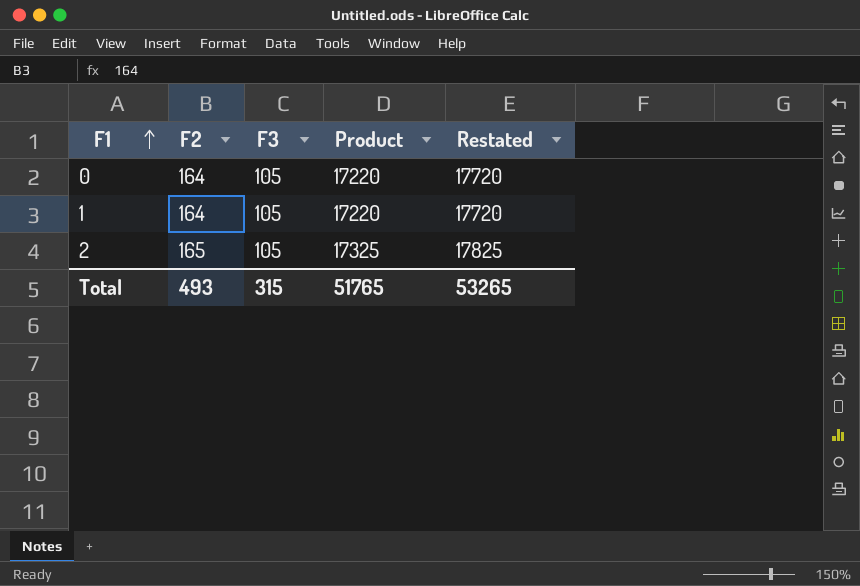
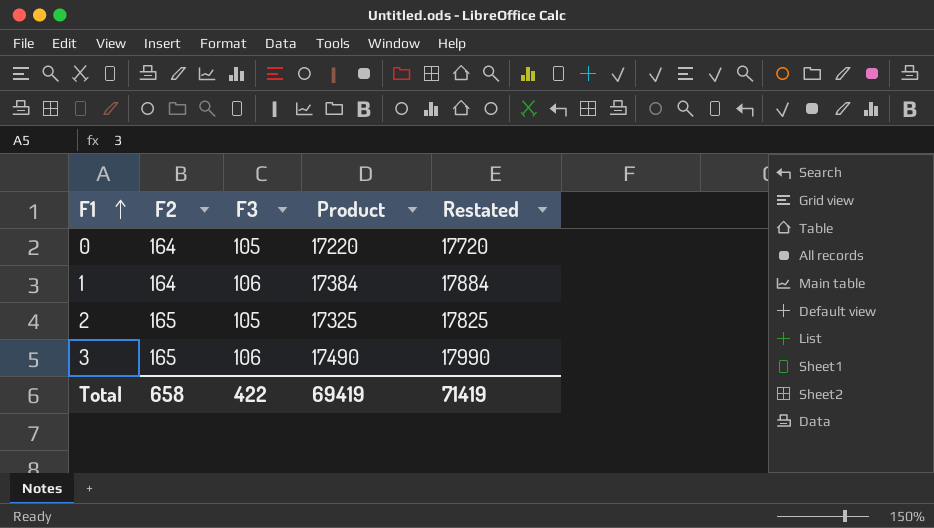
1 | F3: 105 -> 106
1 | Product: 17220 -> 17384
1 | Restated: 17720 -> 17884
row 3: none -> 165 | 106 | 17490 | 17990
Total | F2: 493 -> 658
Total | F3: 315 -> 422
Total | Product: 51765 -> 69419
Total | Restated: 53265 -> 71419

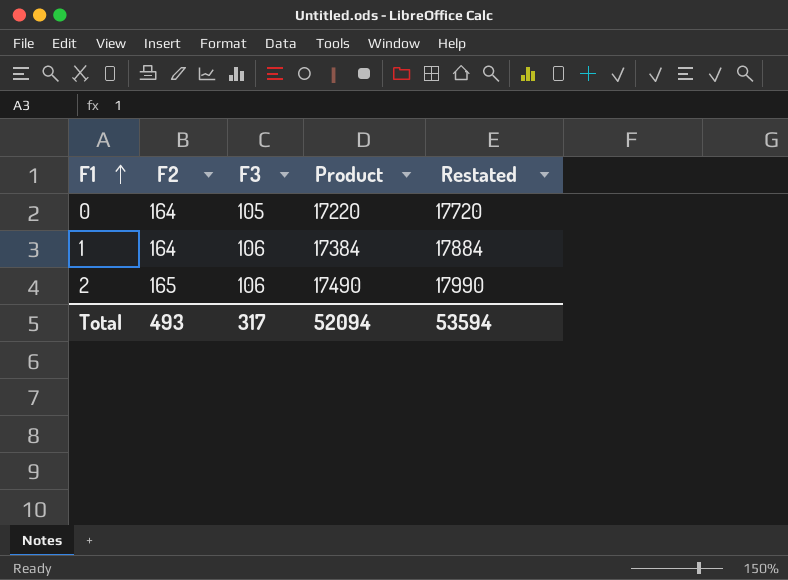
row 3: 165 | 106 | 17490 | 17990 -> none
2 | F3: 105 -> 106
2 | Product: 17325 -> 17490
2 | Restated: 17825 -> 17990
Total | F2: 658 -> 493
Total | F3: 422 -> 317
Total | Product: 69419 -> 52094
Total | Restated: 71419 -> 53594

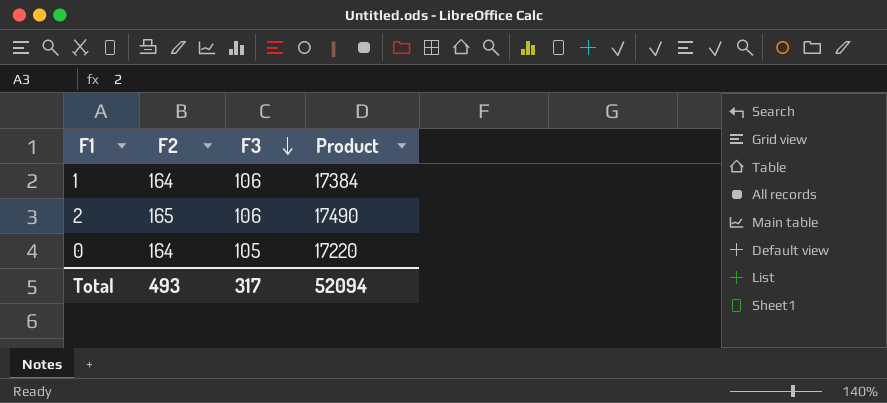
row order: F1 ascending -> F3 descending
column Restated | formula: [Product] + 500 -> none

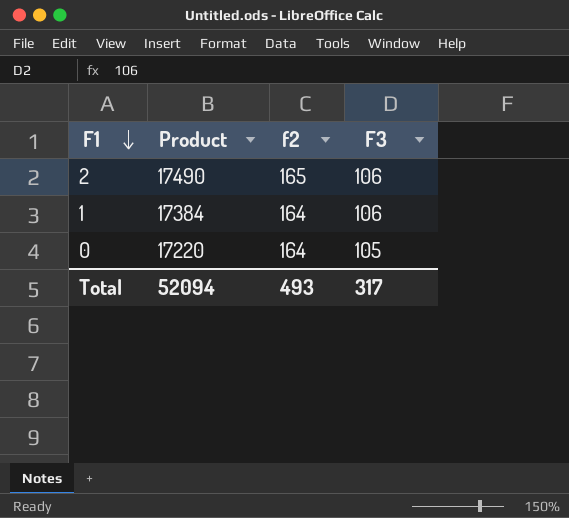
row order: F3 descending -> F1 descending
column Product | position: 4 -> 2
column name: F2 -> f2

